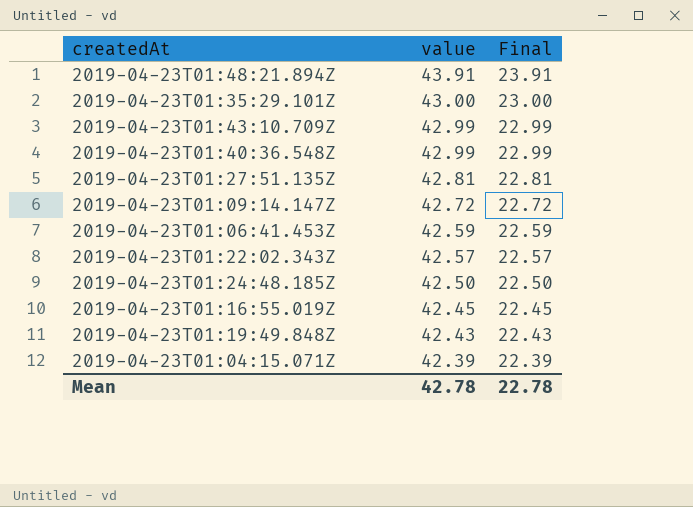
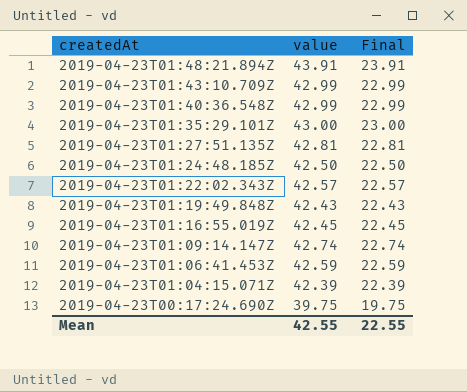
row order: value descending -> createdAt descending
2019-04-23T01:09:14.147Z | value: 42.72 -> 42.74
2019-04-23T01:09:14.147Z | Final: 22.72 -> 22.74
row 2019-04-23T00:17:24.690Z: none -> 39.75 | 19.75
Mean | value: 42.78 -> 42.55
Mean | Final: 22.78 -> 22.55

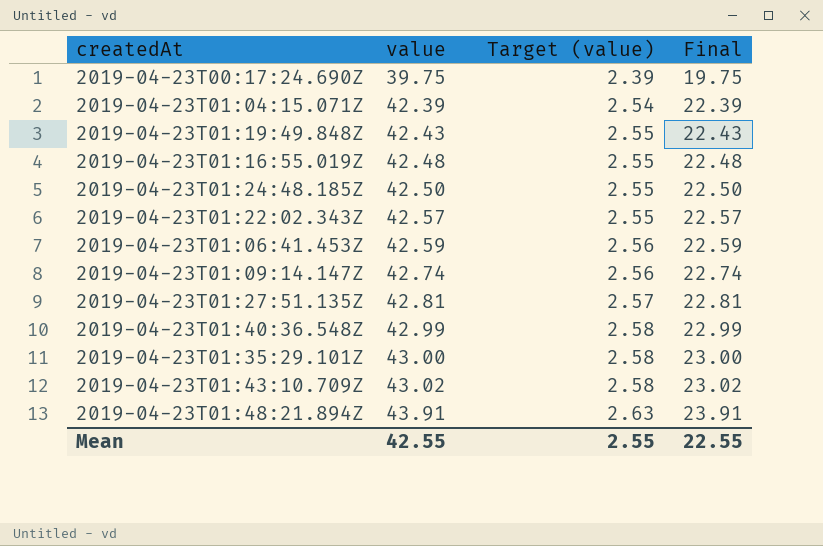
row order: createdAt descending -> value ascending
column Target (value) | formula: none -> [value] * 0.06
2019-04-23T01:16:55.019Z | value: 42.45 -> 42.48
2019-04-23T01:16:55.019Z | Final: 22.45 -> 22.48
2019-04-23T01:43:10.709Z | value: 42.99 -> 43.02
2019-04-23T01:43:10.709Z | Final: 22.99 -> 23.02

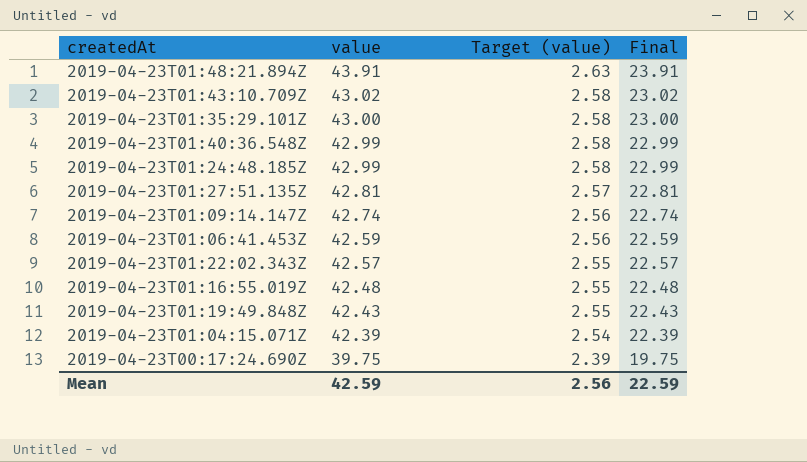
row order: value ascending -> value descending
2019-04-23T01:24:48.185Z | value: 42.50 -> 42.99
2019-04-23T01:24:48.185Z | Target (value): 2.55 -> 2.58
2019-04-23T01:24:48.185Z | Final: 22.50 -> 22.99
Mean | value: 42.55 -> 42.59
Mean | Target (value): 2.55 -> 2.56
Mean | Final: 22.55 -> 22.59

